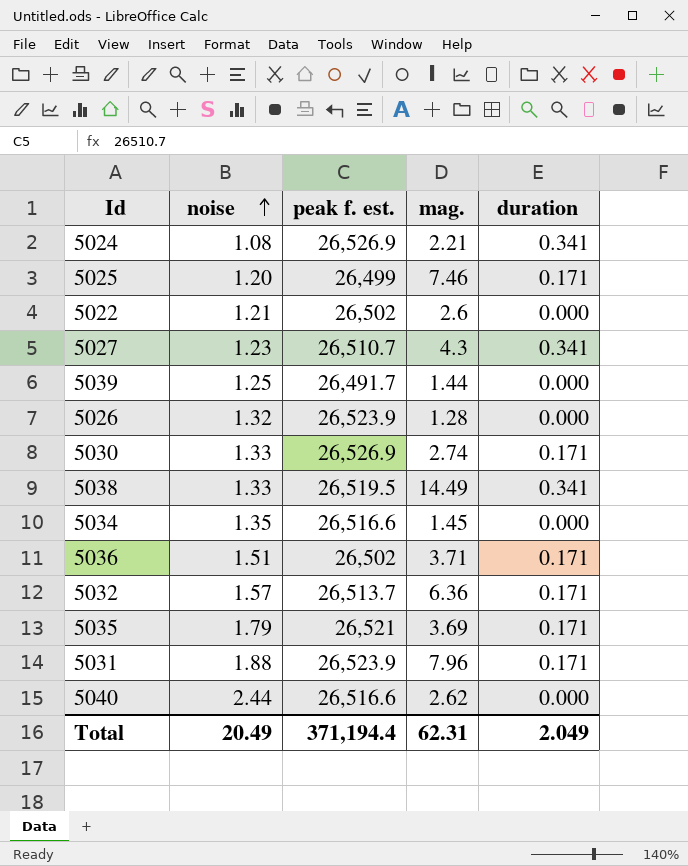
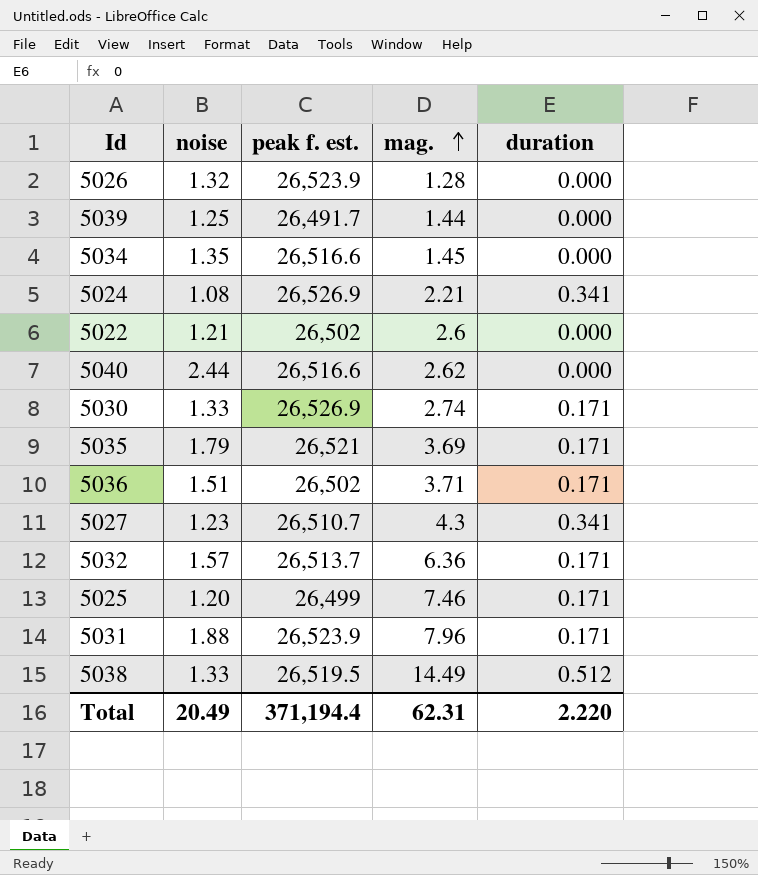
row order: noise ascending -> mag. ascending
5038 | duration: 0.341 -> 0.512
Total | duration: 2.049 -> 2.220

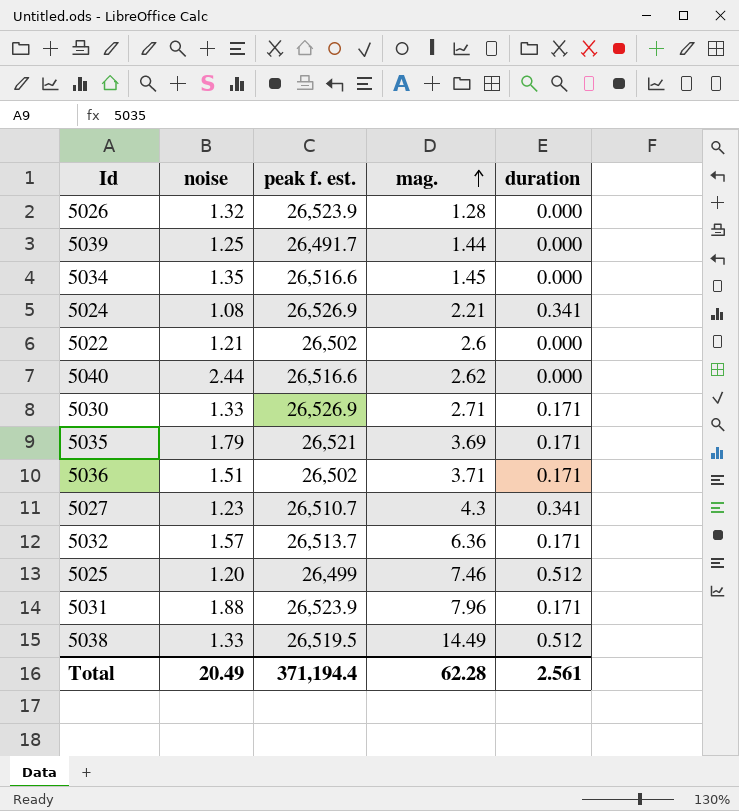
5030 | mag.: 2.74 -> 2.71
5025 | duration: 0.171 -> 0.512
Total | mag.: 62.31 -> 62.28
Total | duration: 2.220 -> 2.561

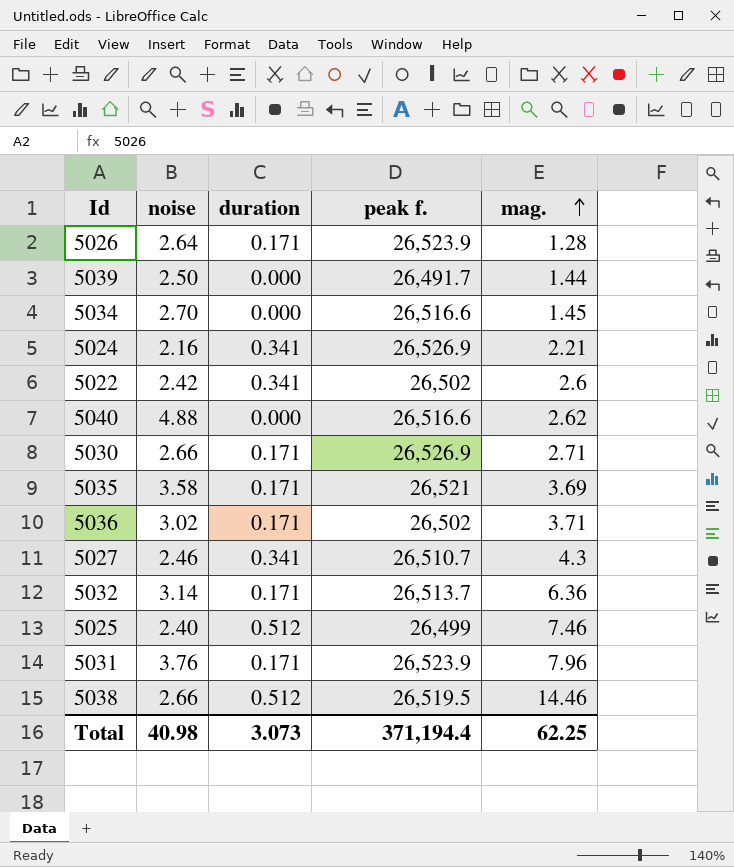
column duration | position: 5 -> 3
column name: peak f. est. -> peak f.
5026 | noise: 1.32 -> 2.64
5026 | duration: 0.000 -> 0.171
5039 | noise: 1.25 -> 2.50
5034 | noise: 1.35 -> 2.70
5024 | noise: 1.08 -> 2.16
5022 | noise: 1.21 -> 2.42
5022 | duration: 0.000 -> 0.341
5040 | noise: 2.44 -> 4.88
5030 | noise: 1.33 -> 2.66
5035 | noise: 1.79 -> 3.58
5036 | noise: 1.51 -> 3.02
5027 | noise: 1.23 -> 2.46
5032 | noise: 1.57 -> 3.14
5025 | noise: 1.20 -> 2.40
5031 | noise: 1.88 -> 3.76
5038 | noise: 1.33 -> 2.66
5038 | mag.: 14.49 -> 14.46
Total | noise: 20.49 -> 40.98
Total | duration: 2.561 -> 3.073
Total | mag.: 62.28 -> 62.25

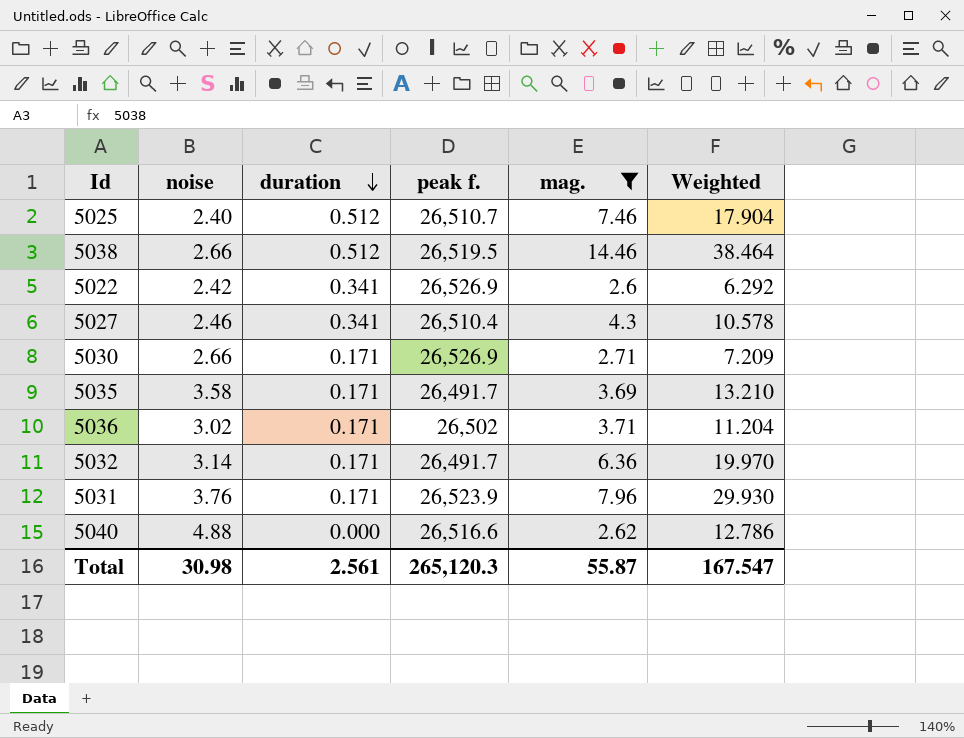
filter: none -> mag. >= 2.6
row order: mag. ascending -> duration descending
column Weighted | formula: none -> [noise] * [mag.]
5025 | peak f.: 26,499 -> 26,510.7
5022 | peak f.: 26,502 -> 26,526.9
5027 | peak f.: 26,510.7 -> 26,510.4
5035 | peak f.: 26,521 -> 26,491.7
5032 | peak f.: 26,513.7 -> 26,491.7
Total | noise: 40.98 -> 30.98
Total | duration: 3.073 -> 2.561
Total | peak f.: 371,194.4 -> 265,120.3
Total | mag.: 62.25 -> 55.87

